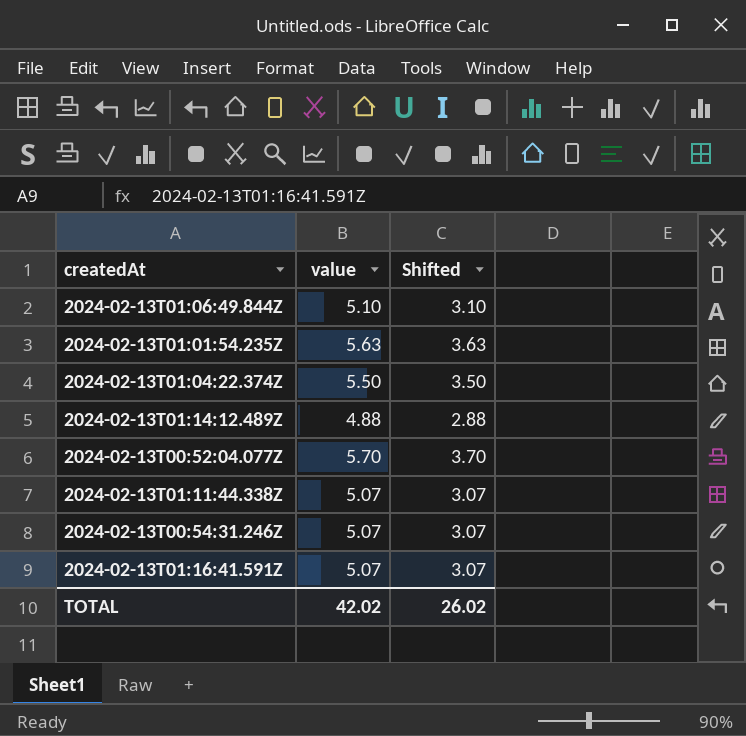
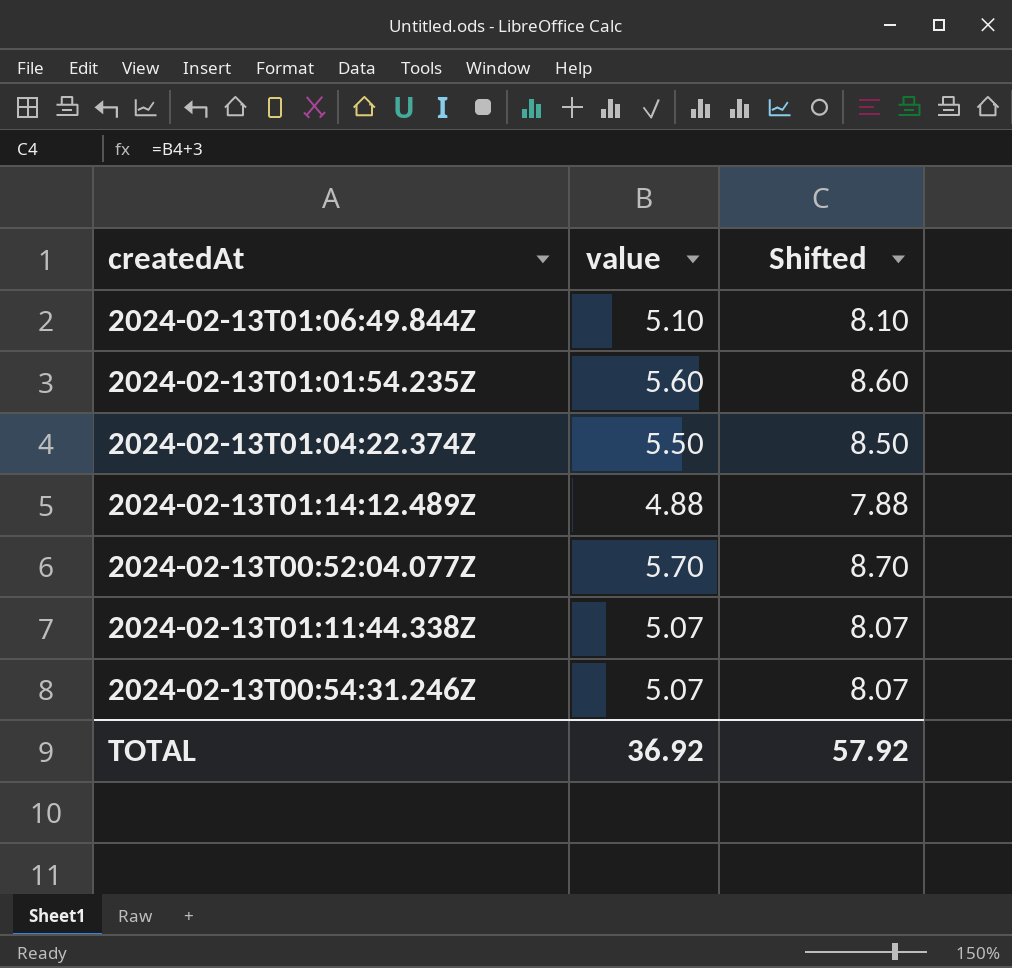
column Shifted | formula: [value] - 2 -> [value] + 3
row 2024-02-13T01:16:41.591Z: 5.07 | 3.07 -> none
2024-02-13T01:01:54.235Z | value: 5.63 -> 5.60
TOTAL | value: 42.02 -> 36.92
TOTAL | Shifted: 26.02 -> 57.92

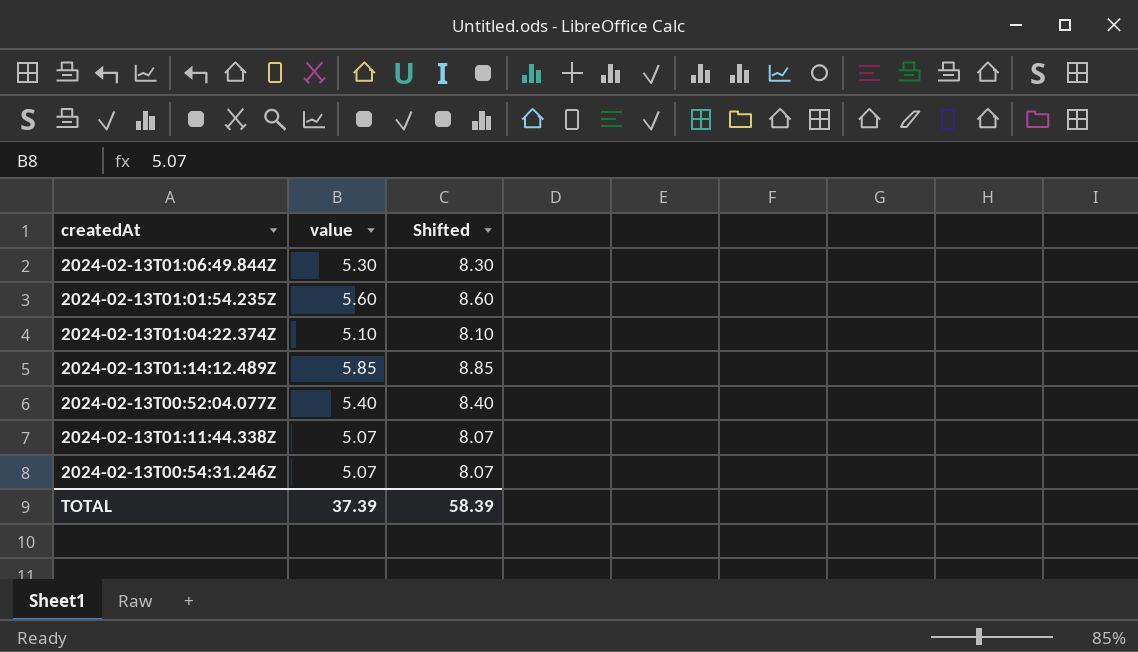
2024-02-13T01:06:49.844Z | value: 5.10 -> 5.30
2024-02-13T01:06:49.844Z | Shifted: 8.10 -> 8.30
2024-02-13T01:04:22.374Z | value: 5.50 -> 5.10
2024-02-13T01:04:22.374Z | Shifted: 8.50 -> 8.10
2024-02-13T01:14:12.489Z | value: 4.88 -> 5.85
2024-02-13T01:14:12.489Z | Shifted: 7.88 -> 8.85
2024-02-13T00:52:04.077Z | value: 5.70 -> 5.40
2024-02-13T00:52:04.077Z | Shifted: 8.70 -> 8.40
TOTAL | value: 36.92 -> 37.39
TOTAL | Shifted: 57.92 -> 58.39

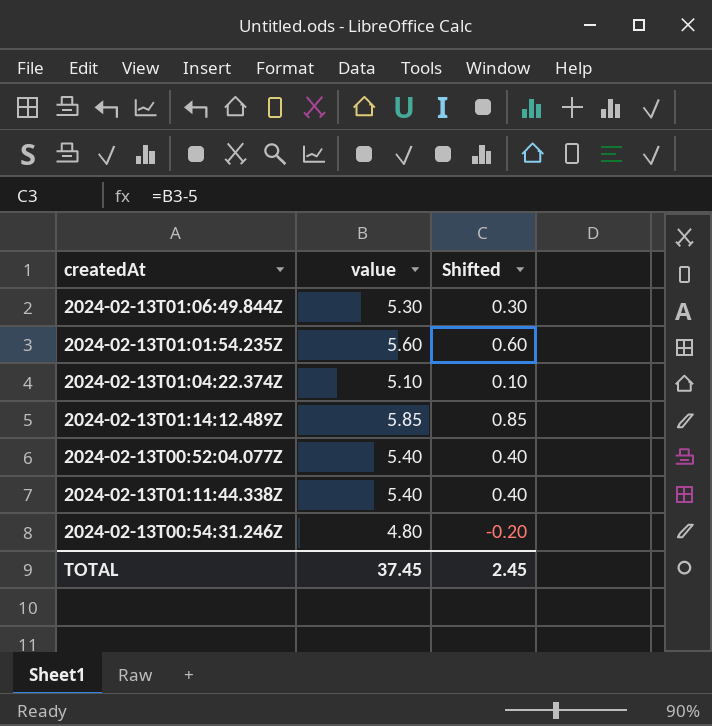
column Shifted | formula: [value] + 3 -> [value] - 5
2024-02-13T01:11:44.338Z | value: 5.07 -> 5.40
2024-02-13T00:54:31.246Z | value: 5.07 -> 4.80
TOTAL | value: 37.39 -> 37.45
TOTAL | Shifted: 58.39 -> 2.45

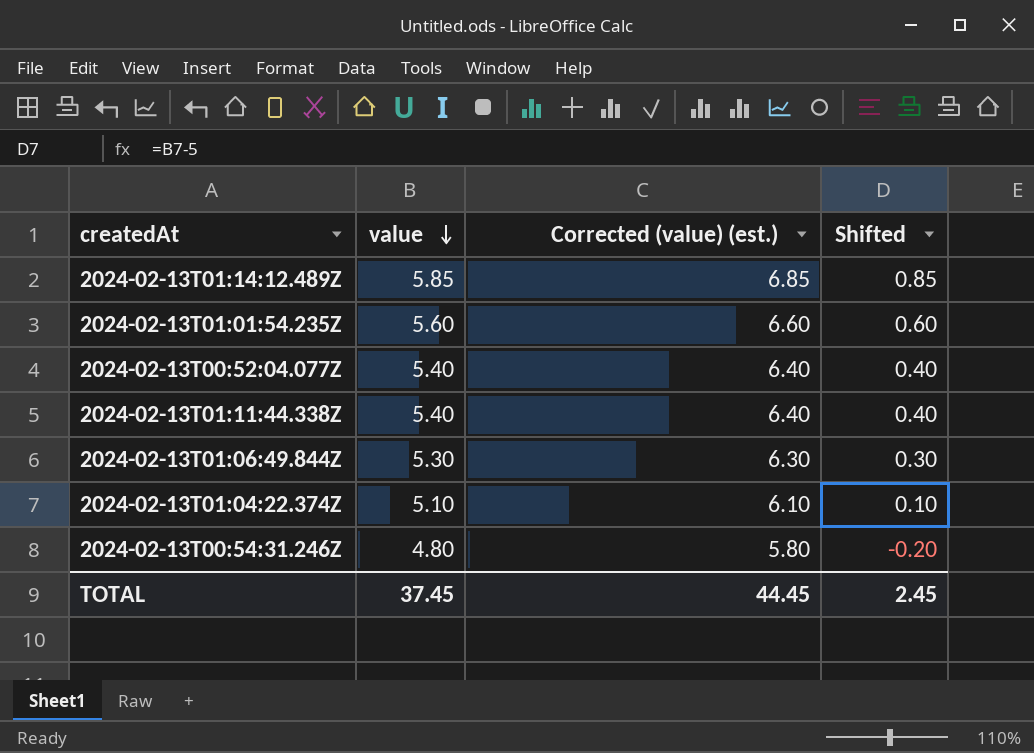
row order: none -> value descending
column Corrected (value) (est.) | formula: none -> [value] + 1

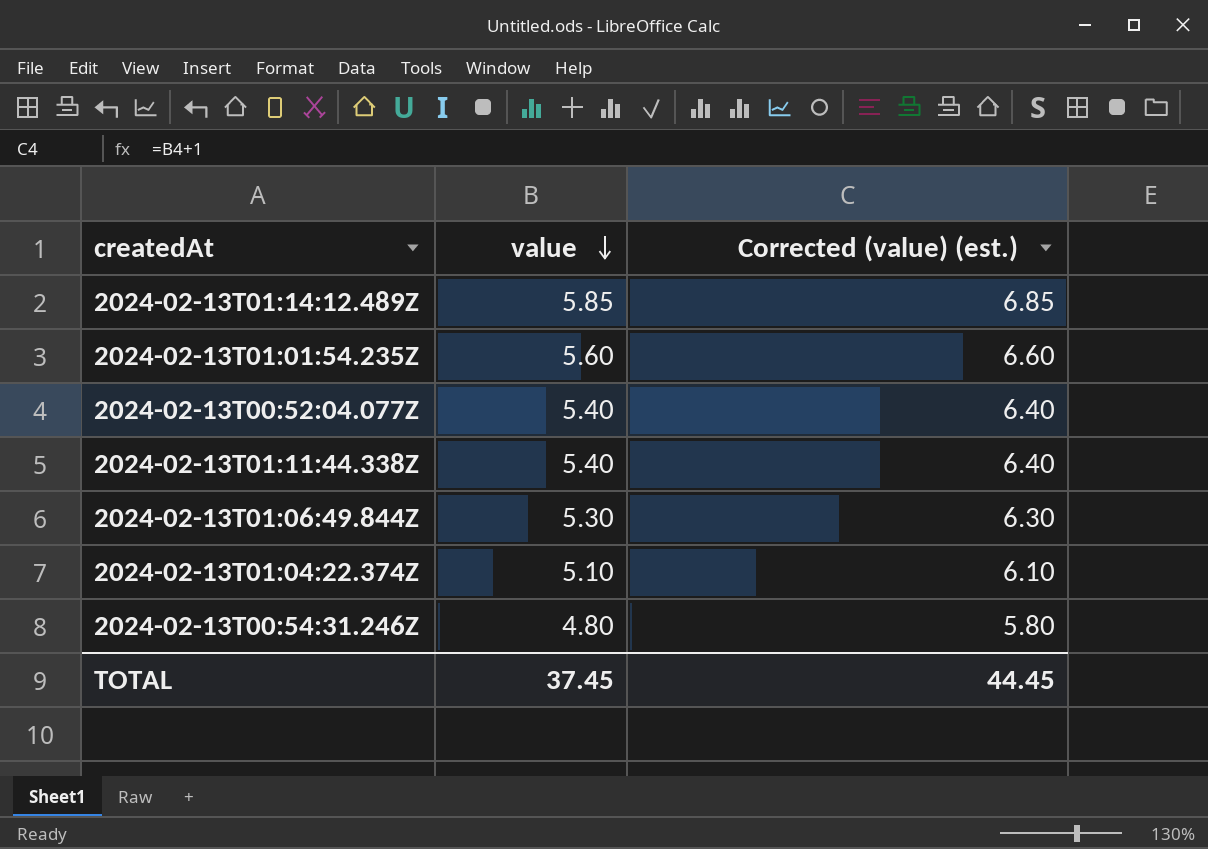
column Shifted | formula: [value] - 5 -> none

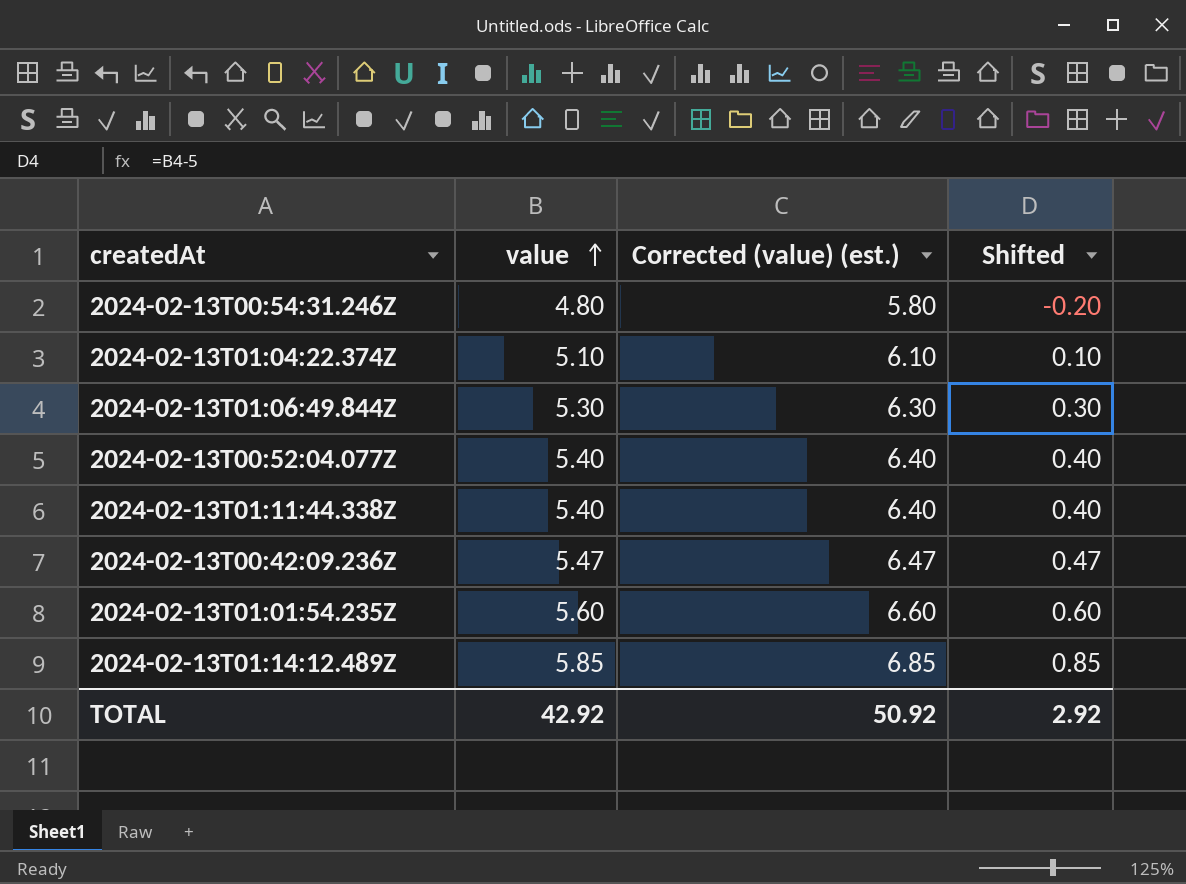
row order: value descending -> value ascending
column Shifted | formula: none -> [value] - 5
row 2024-02-13T00:42:09.236Z: none -> 5.47 | 6.47 | 0.47
TOTAL | value: 37.45 -> 42.92
TOTAL | Corrected (value) (est.): 44.45 -> 50.92

